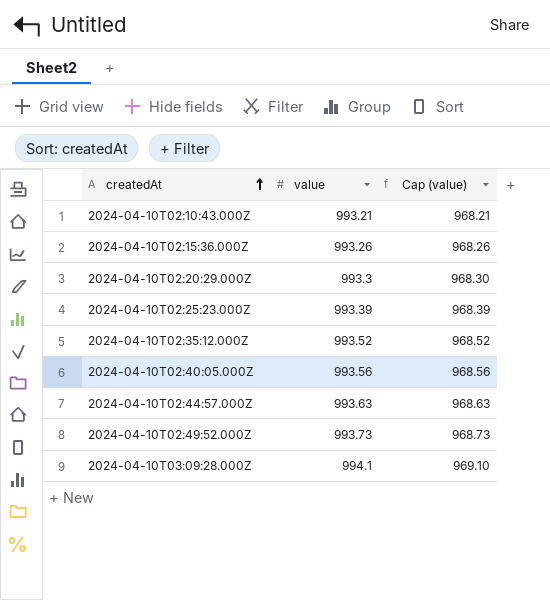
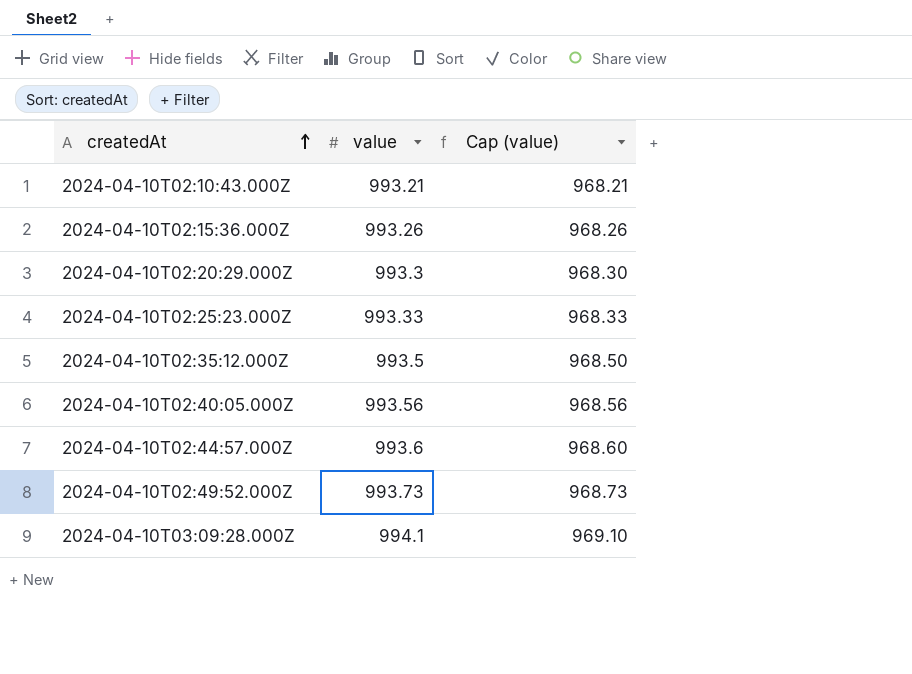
2024-04-10T02:25:23.000Z | value: 993.39 -> 993.33
2024-04-10T02:25:23.000Z | Cap (value): 968.39 -> 968.33
2024-04-10T02:35:12.000Z | value: 993.52 -> 993.5
2024-04-10T02:35:12.000Z | Cap (value): 968.52 -> 968.50
2024-04-10T02:44:57.000Z | value: 993.63 -> 993.6
2024-04-10T02:44:57.000Z | Cap (value): 968.63 -> 968.60

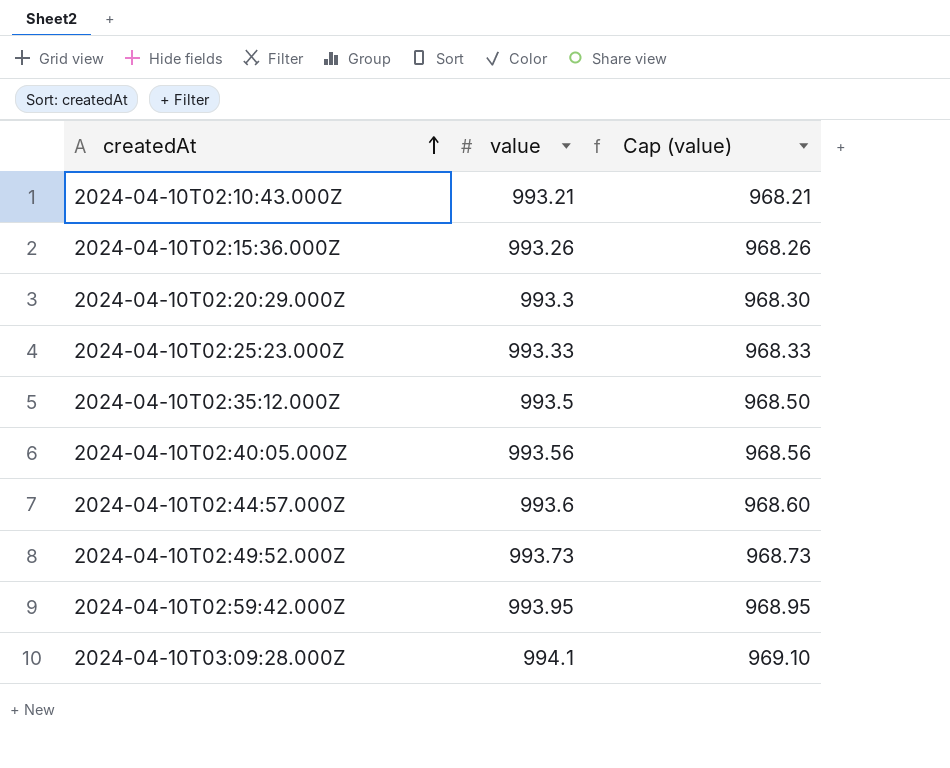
row 2024-04-10T02:59:42.000Z: none -> 993.95 | 968.95

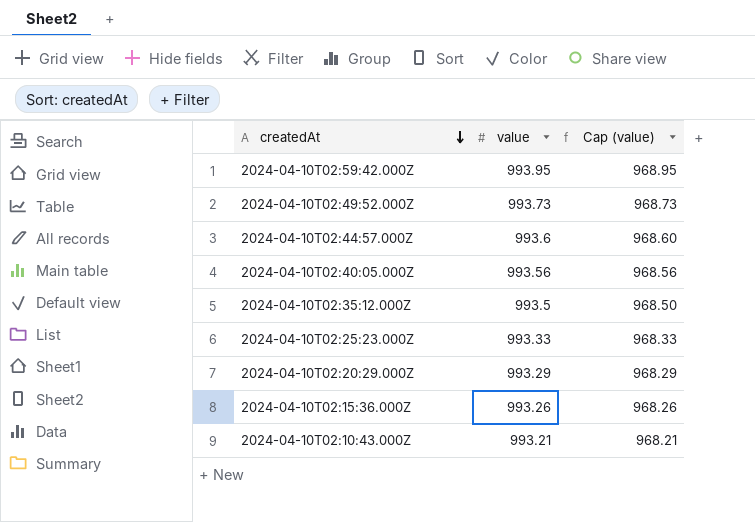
row order: createdAt ascending -> createdAt descending
row 2024-04-10T03:09:28.000Z: 994.1 | 969.10 -> none
2024-04-10T02:20:29.000Z | value: 993.3 -> 993.29
2024-04-10T02:20:29.000Z | Cap (value): 968.30 -> 968.29

